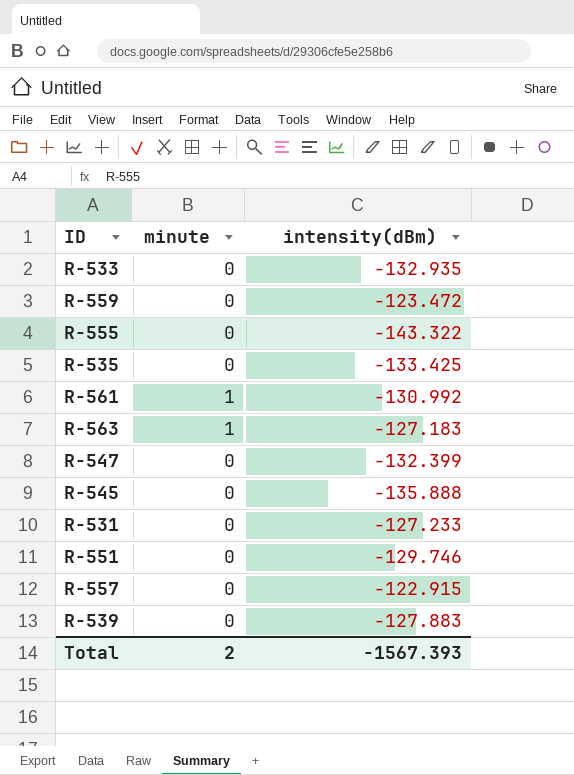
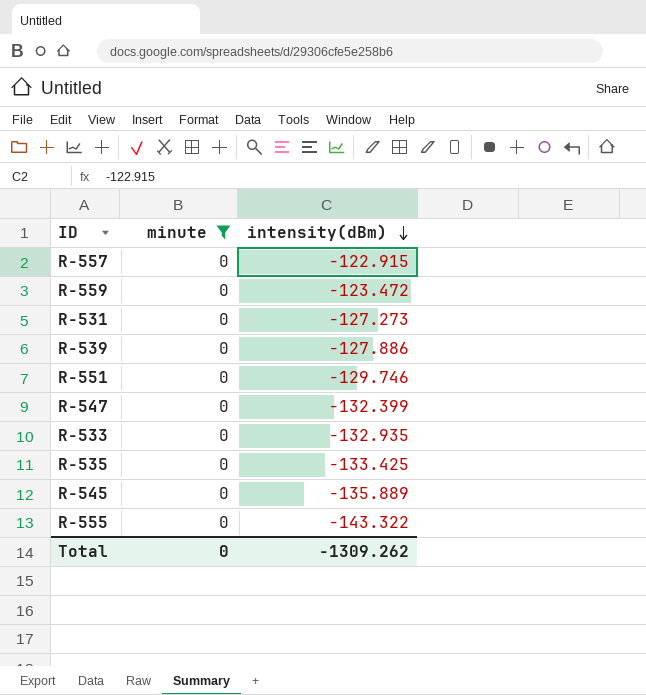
filter: none -> minute = 0
row order: none -> intensity(dBm) descending
R-531 | intensity(dBm): -127.233 -> -127.273
R-539 | intensity(dBm): -127.883 -> -127.886
R-545 | intensity(dBm): -135.888 -> -135.889
Total | minute: 2 -> 0
Total | intensity(dBm): -1567.393 -> -1309.262

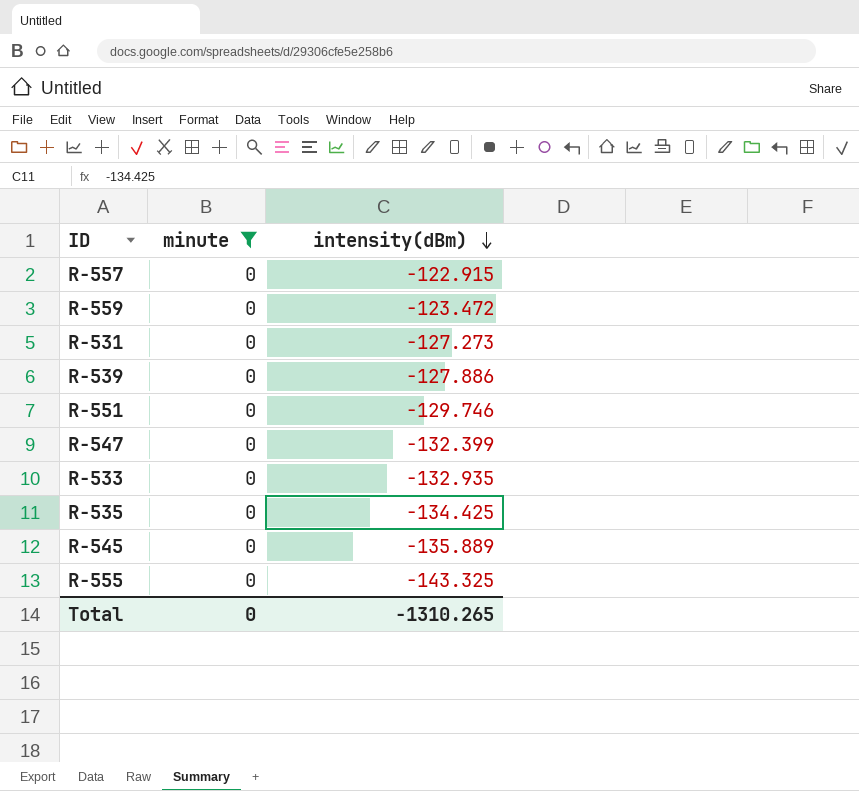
R-535 | intensity(dBm): -133.425 -> -134.425
R-555 | intensity(dBm): -143.322 -> -143.325
Total | intensity(dBm): -1309.262 -> -1310.265

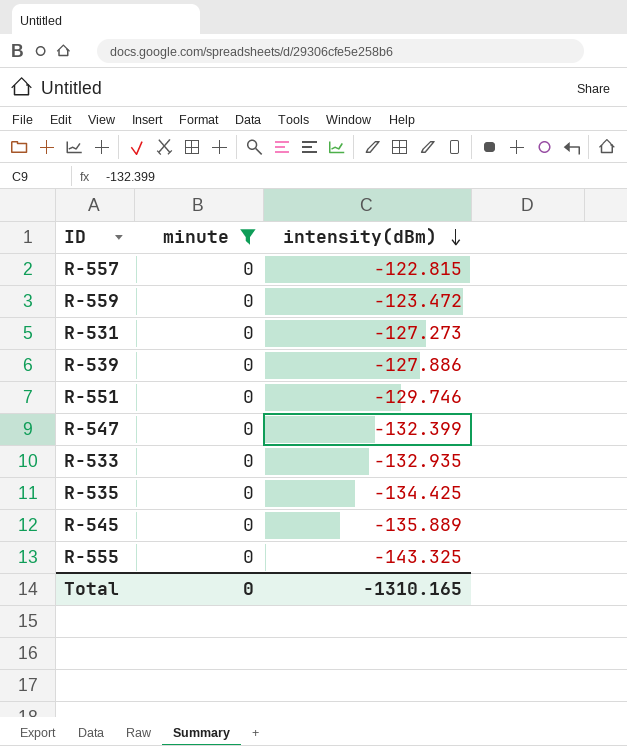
R-557 | intensity(dBm): -122.915 -> -122.815
Total | intensity(dBm): -1310.265 -> -1310.165

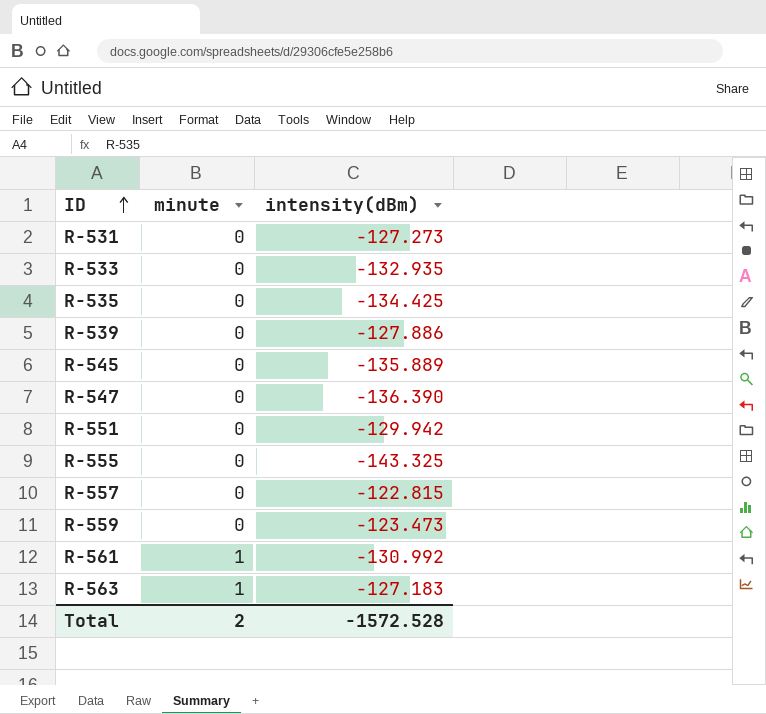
filter: minute = 0 -> none
row order: intensity(dBm) descending -> ID ascending
R-547 | intensity(dBm): -132.399 -> -136.390
R-551 | intensity(dBm): -129.746 -> -129.942
R-559 | intensity(dBm): -123.472 -> -123.473
Total | minute: 0 -> 2
Total | intensity(dBm): -1310.165 -> -1572.528

